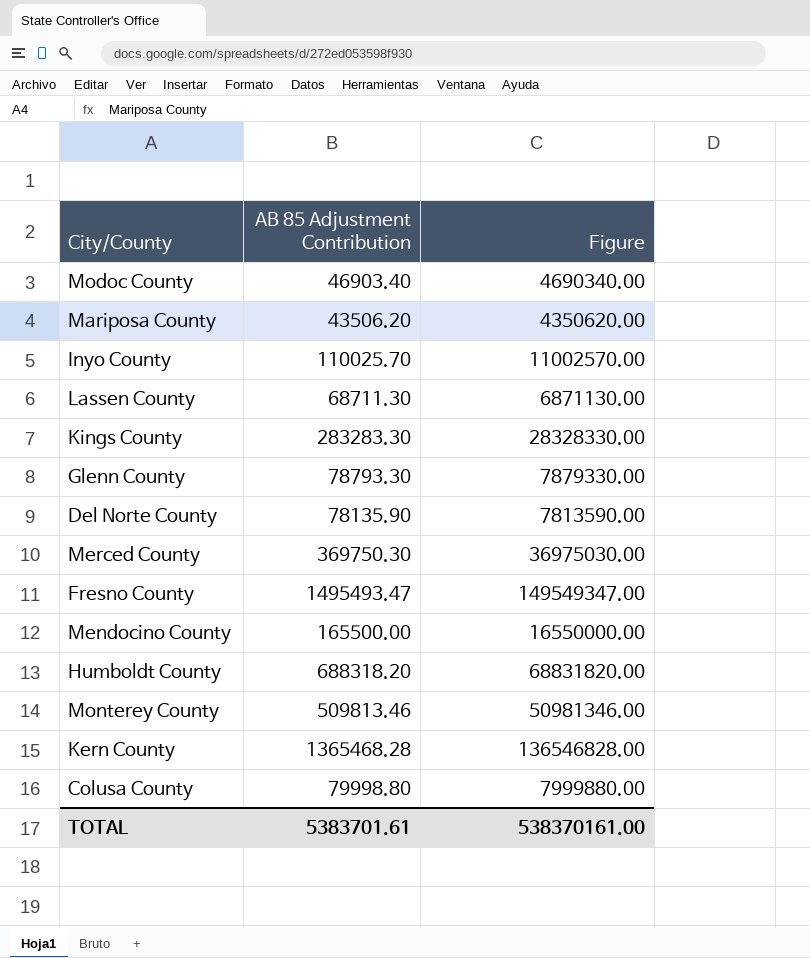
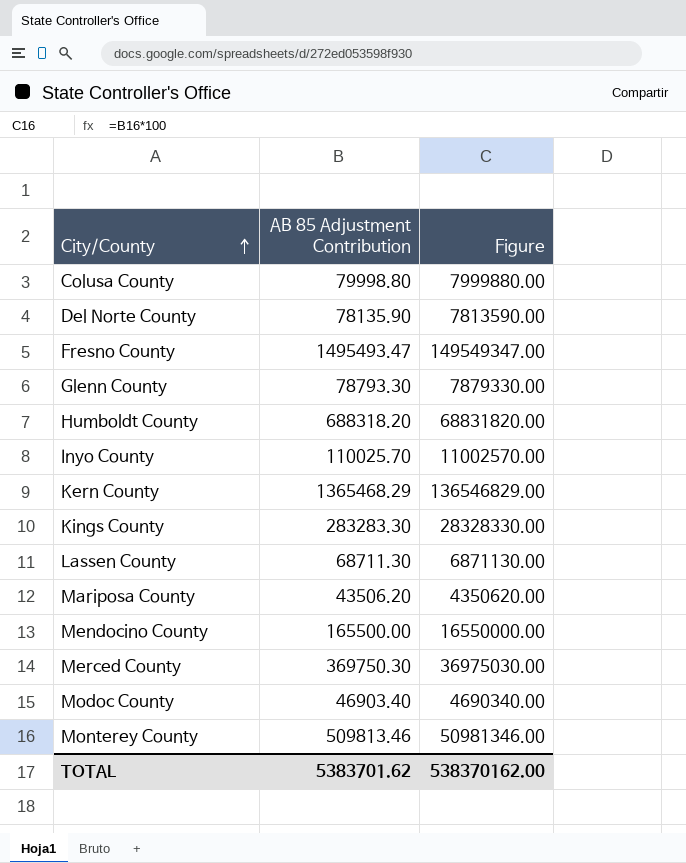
row order: none -> City/County ascending
Kern County | AB 85 Adjustment Contribution: 1365468.28 -> 1365468.29
Kern County | Figure: 136546828.00 -> 136546829.00
TOTAL | AB 85 Adjustment Contribution: 5383701.61 -> 5383701.62
TOTAL | Figure: 538370161.00 -> 538370162.00

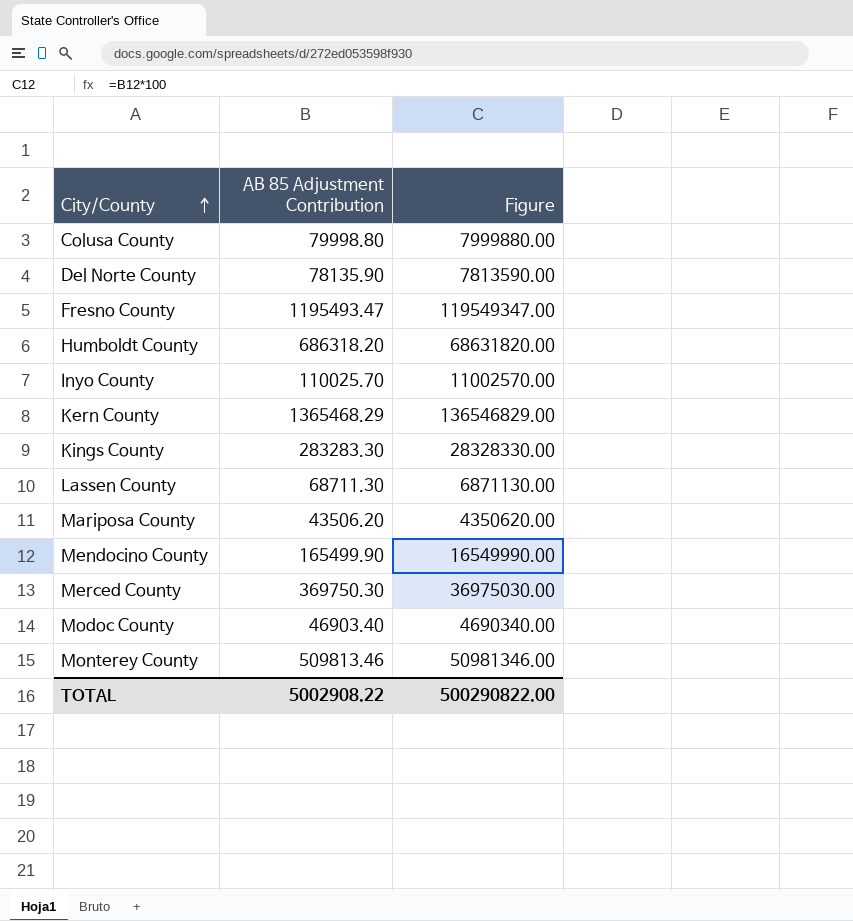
row Glenn County: 78793.30 | 7879330.00 -> none
Fresno County | AB 85 Adjustment Contribution: 1495493.47 -> 1195493.47
Fresno County | Figure: 149549347.00 -> 119549347.00
Humboldt County | AB 85 Adjustment Contribution: 688318.20 -> 686318.20
Humboldt County | Figure: 68831820.00 -> 68631820.00
Mendocino County | AB 85 Adjustment Contribution: 165500.00 -> 165499.90
Mendocino County | Figure: 16550000.00 -> 16549990.00
TOTAL | AB 85 Adjustment Contribution: 5383701.62 -> 5002908.22
TOTAL | Figure: 538370162.00 -> 500290822.00

